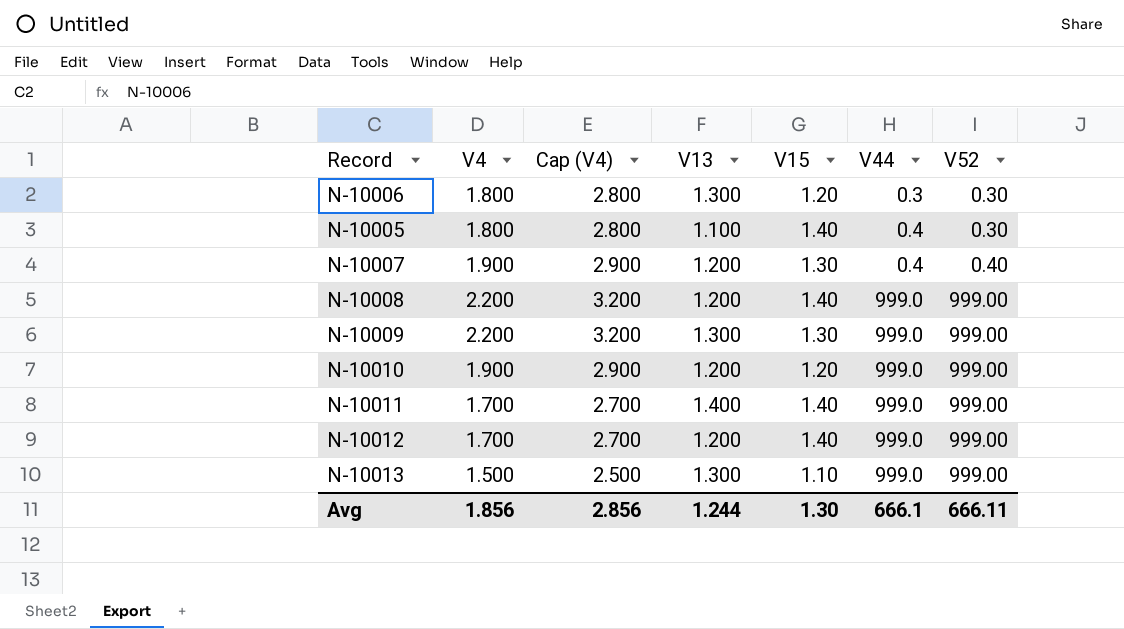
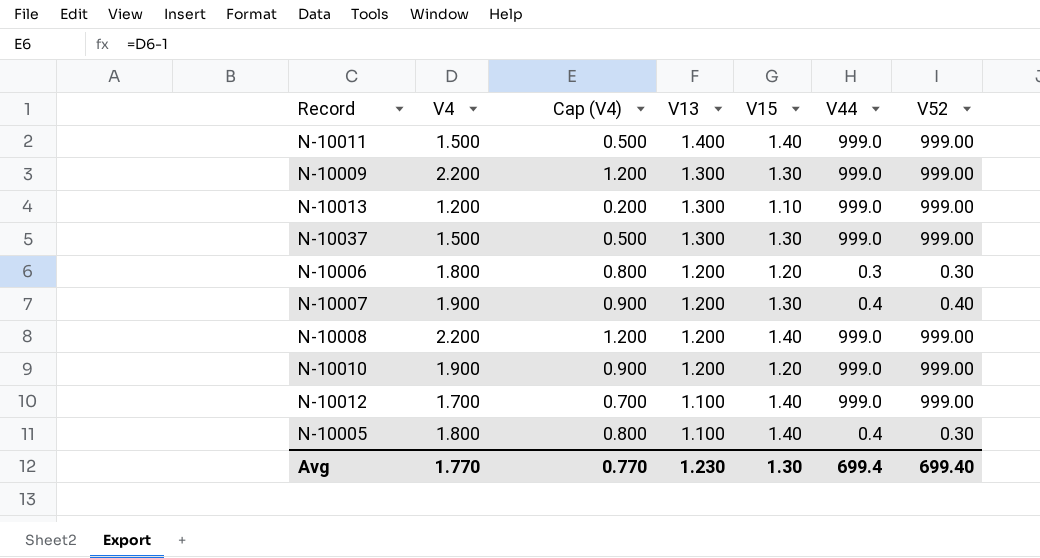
row order: V44 ascending -> V13 descending
column Cap (V4) | formula: [V4] + 1 -> [V4] - 1
N-10011 | V4: 1.700 -> 1.500
N-10013 | V4: 1.500 -> 1.200
row N-10037: none -> 1.500 | 0.500 | 1.300 | 1.30 | 999.0 | 999.00
N-10006 | V13: 1.300 -> 1.200
N-10012 | V13: 1.200 -> 1.100
Avg | V4: 1.856 -> 1.770
Avg | Cap (V4): 2.856 -> 0.770
Avg | V13: 1.244 -> 1.230
Avg | V44: 666.1 -> 699.4
Avg | V52: 666.11 -> 699.40

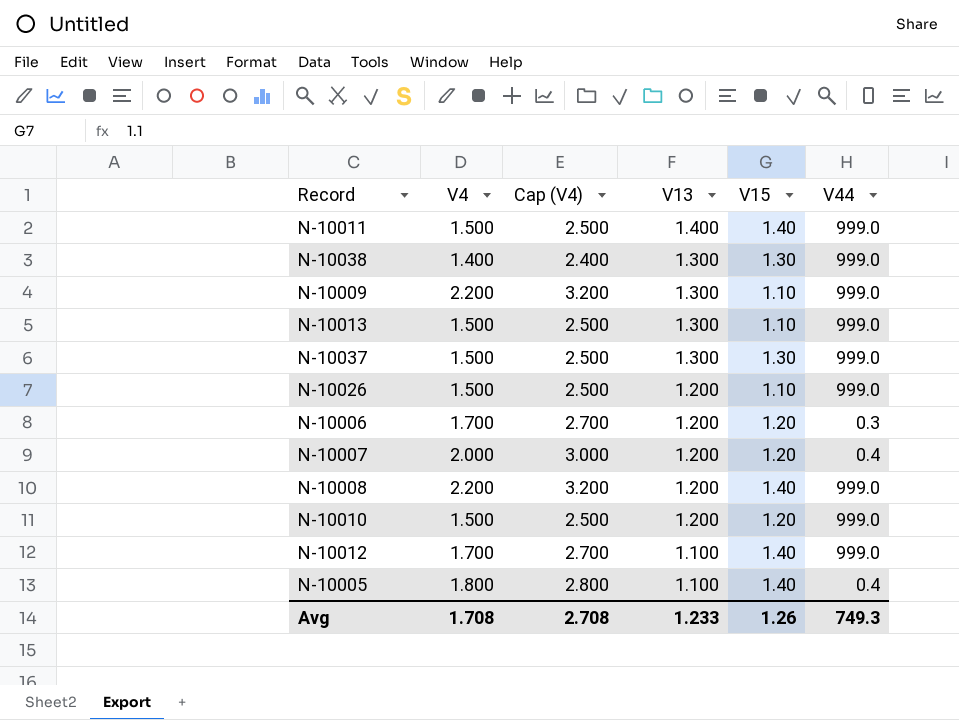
column V52 | position: 7 -> none
column Cap (V4) | formula: [V4] - 1 -> [V4] + 1
row N-10038: none -> 1.400 | 2.400 | 1.300 | 1.30 | 999.0
N-10009 | V15: 1.30 -> 1.10
N-10013 | V4: 1.200 -> 1.500
row N-10026: none -> 1.500 | 2.500 | 1.200 | 1.10 | 999.0
N-10006 | V4: 1.800 -> 1.700
N-10007 | V4: 1.900 -> 2.000
N-10007 | V15: 1.30 -> 1.20
N-10010 | V4: 1.900 -> 1.500
Avg | V4: 1.770 -> 1.708
Avg | Cap (V4): 0.770 -> 2.708
Avg | V13: 1.230 -> 1.233
Avg | V15: 1.30 -> 1.26
Avg | V44: 699.4 -> 749.3

